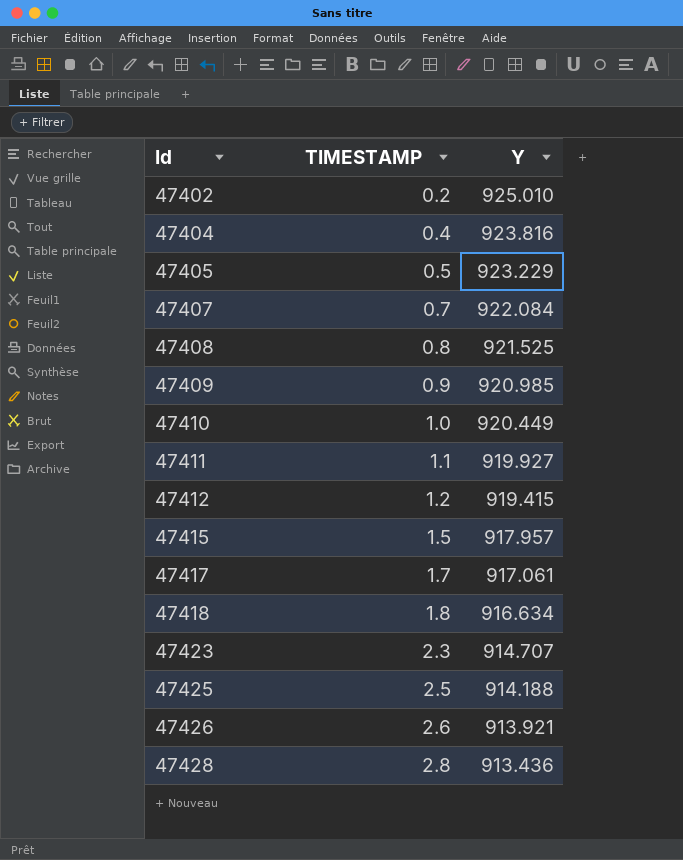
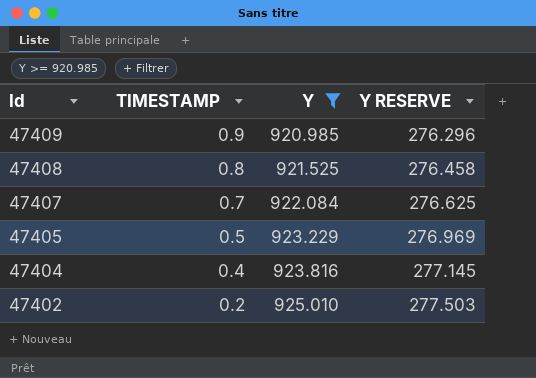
filter: none -> Y >= 920.985
row order: Id ascending -> Id descending
column Y RESERVE | formula: none -> [Y] * 0.3

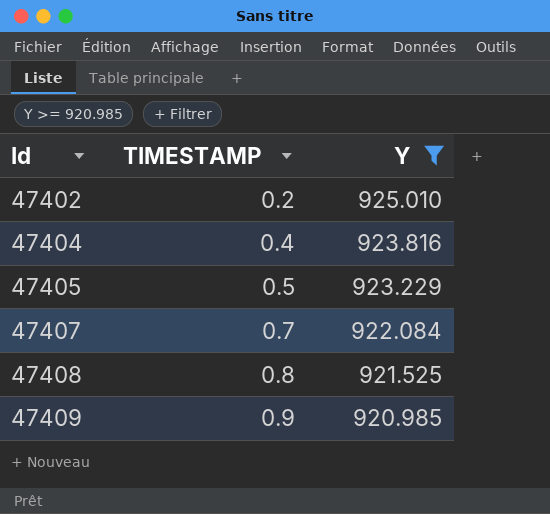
row order: Id descending -> Id ascending
column Y RESERVE | formula: [Y] * 0.3 -> none

